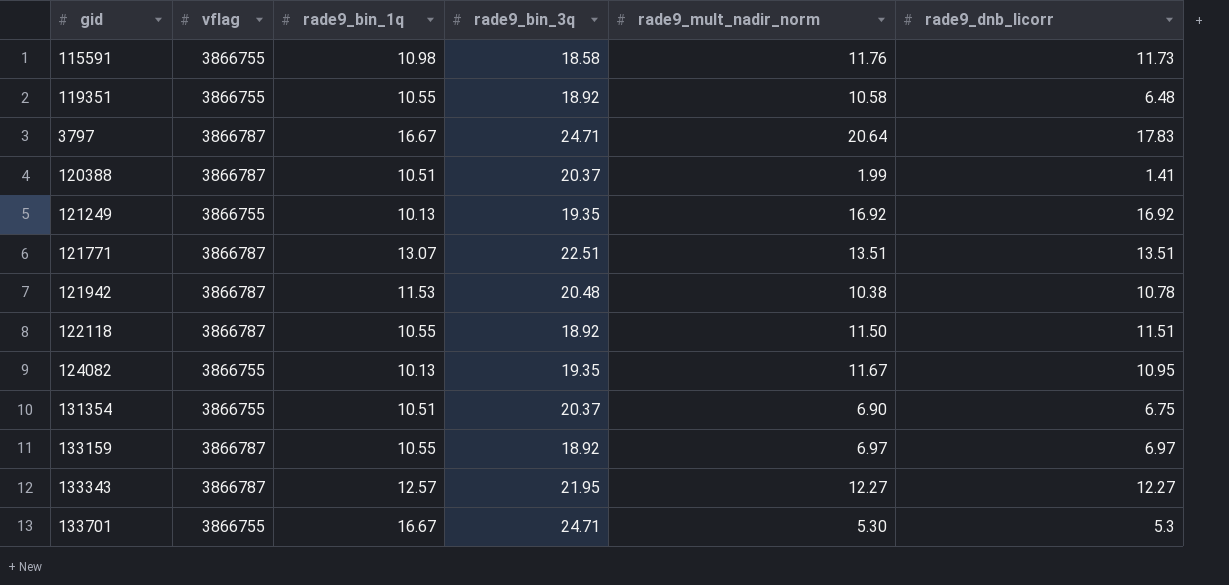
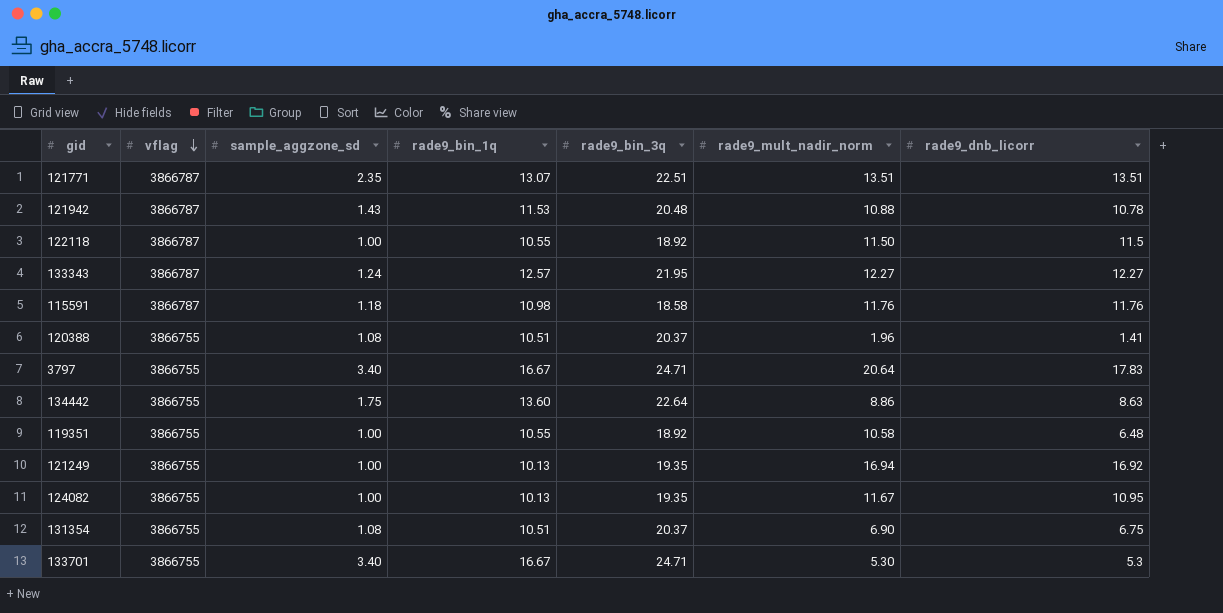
row order: none -> vflag descending
column sample_aggzone_sd | position: none -> 3
row 133159: 3866787 | 10.55 | 18.92 | 6.97 | 6.97 -> none
121942 | rade9_mult_nadir_norm: 10.38 -> 10.88
122118 | rade9_dnb_licorr: 11.51 -> 11.5
115591 | vflag: 3866755 -> 3866787
115591 | rade9_dnb_licorr: 11.73 -> 11.76
120388 | vflag: 3866787 -> 3866755
120388 | rade9_mult_nadir_norm: 1.99 -> 1.96
3797 | vflag: 3866787 -> 3866755
row 134442: none -> 3866755 | 1.75 | 13.60 | 22.64 | 8.86 | 8.63
121249 | rade9_mult_nadir_norm: 16.92 -> 16.94

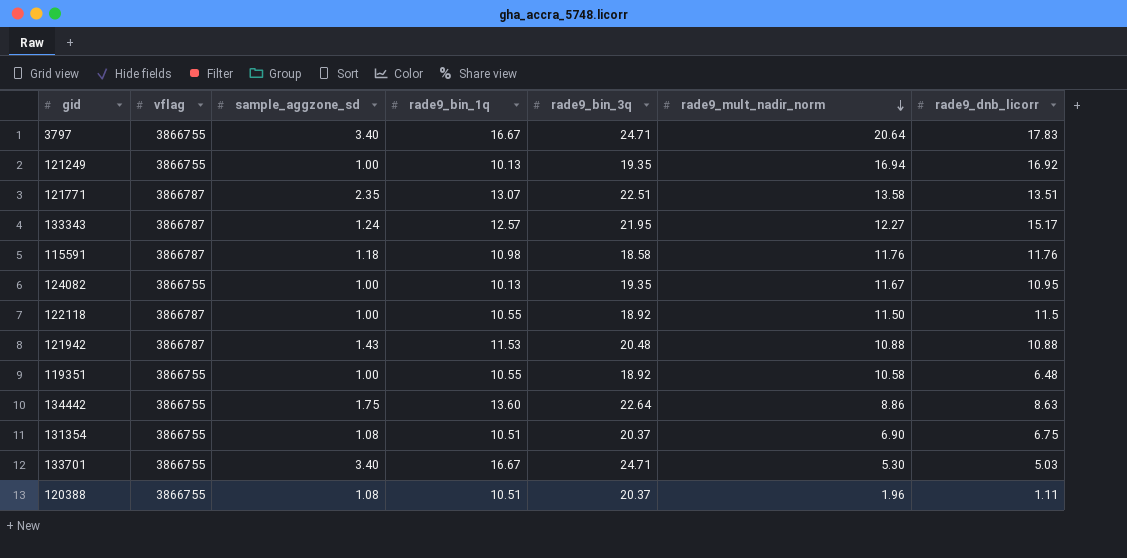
row order: vflag descending -> rade9_mult_nadir_norm descending
121771 | rade9_mult_nadir_norm: 13.51 -> 13.58
133343 | rade9_dnb_licorr: 12.27 -> 15.17
121942 | rade9_dnb_licorr: 10.78 -> 10.88
133701 | rade9_dnb_licorr: 5.3 -> 5.03
120388 | rade9_dnb_licorr: 1.41 -> 1.11

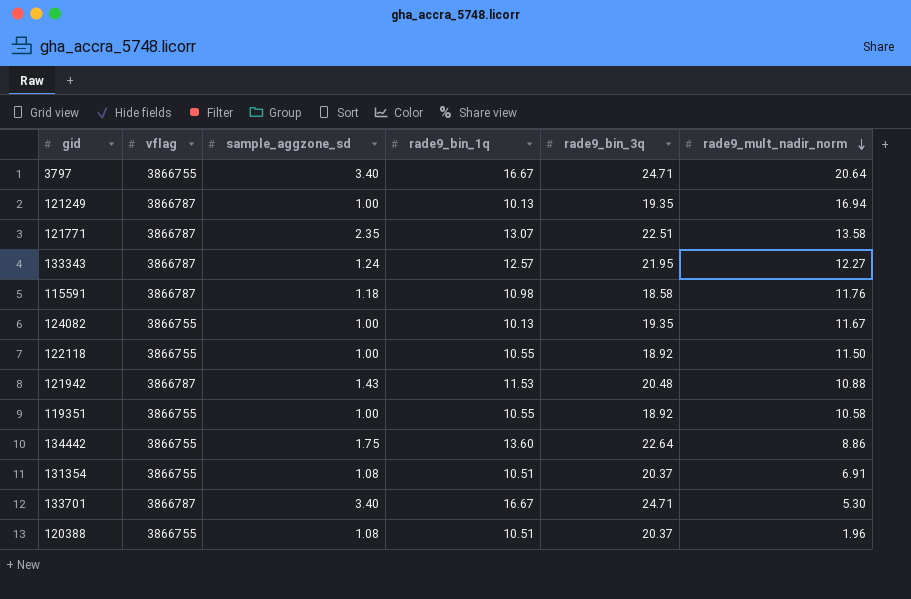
column rade9_dnb_licorr | position: 7 -> none
121249 | vflag: 3866755 -> 3866787
122118 | vflag: 3866787 -> 3866755
131354 | rade9_mult_nadir_norm: 6.90 -> 6.91
133701 | vflag: 3866755 -> 3866787

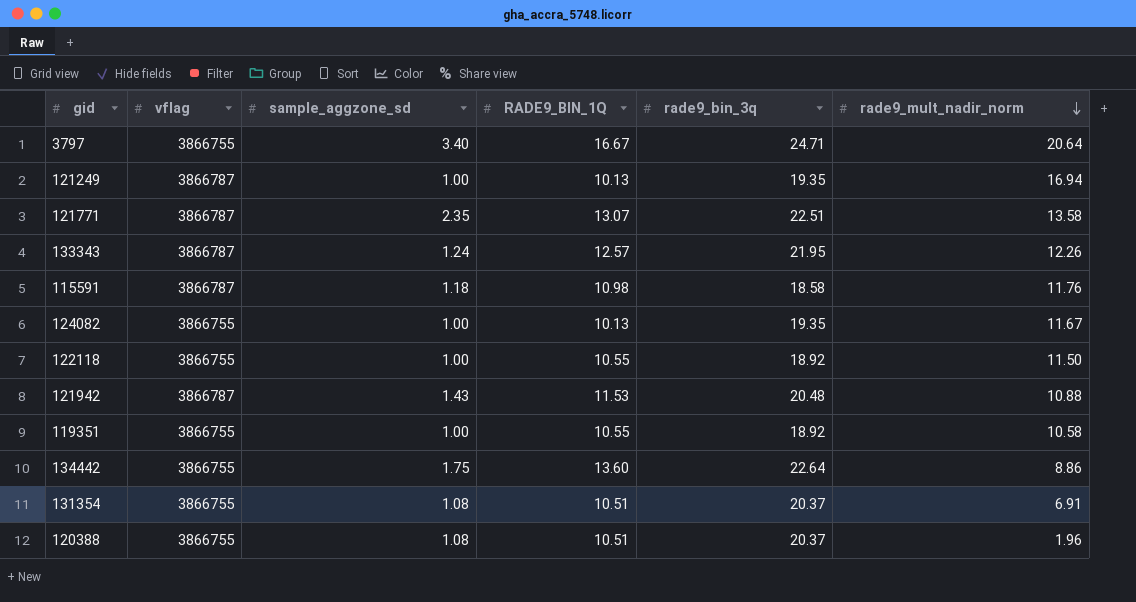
column name: rade9_bin_1q -> RADE9_BIN_1Q
row 133701: 3866787 | 3.40 | 16.67 | 24.71 | 5.30 -> none
133343 | rade9_mult_nadir_norm: 12.27 -> 12.26

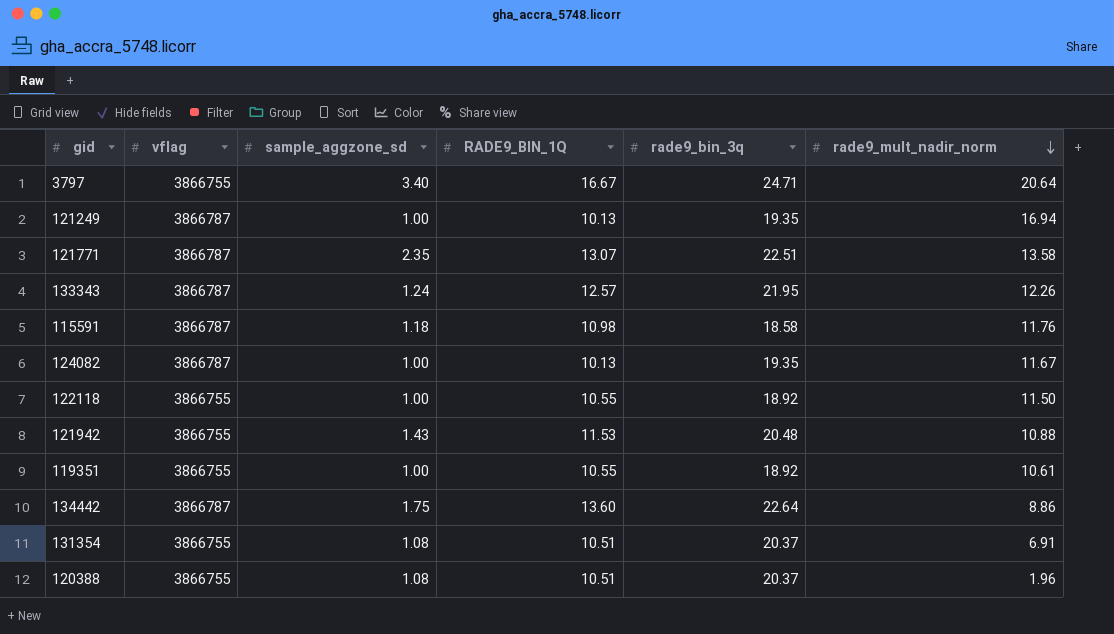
124082 | vflag: 3866755 -> 3866787
121942 | vflag: 3866787 -> 3866755
119351 | rade9_mult_nadir_norm: 10.58 -> 10.61
134442 | vflag: 3866755 -> 3866787

